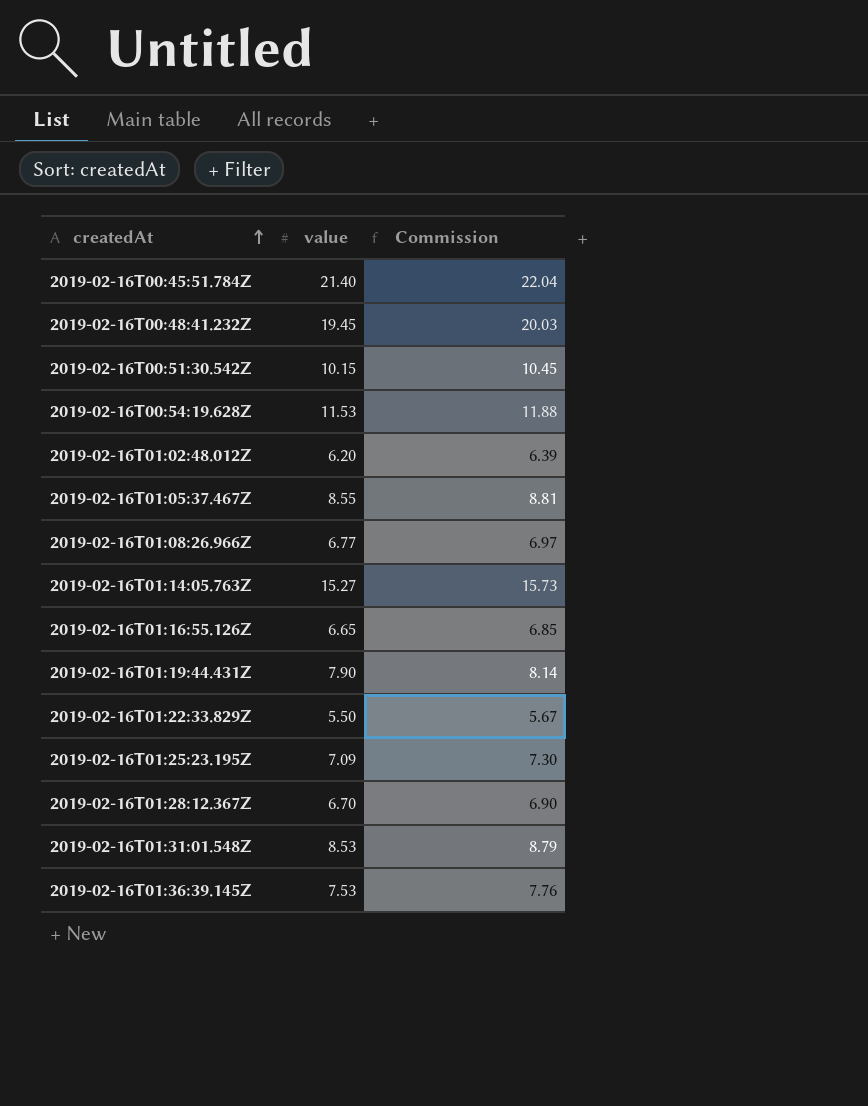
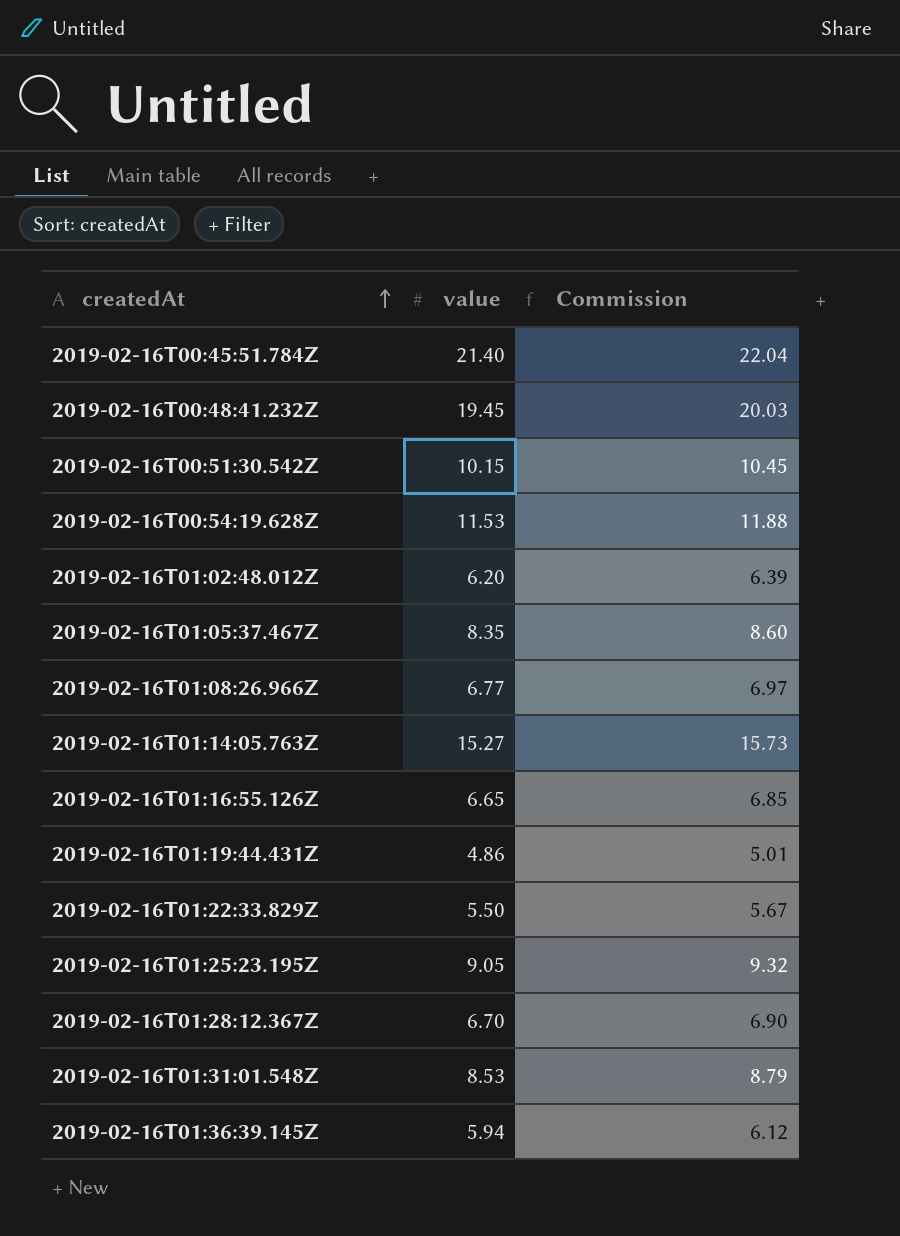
2019-02-16T01:05:37.467Z | value: 8.55 -> 8.35
2019-02-16T01:05:37.467Z | Commission: 8.81 -> 8.60
2019-02-16T01:19:44.431Z | value: 7.90 -> 4.86
2019-02-16T01:19:44.431Z | Commission: 8.14 -> 5.01
2019-02-16T01:25:23.195Z | value: 7.09 -> 9.05
2019-02-16T01:25:23.195Z | Commission: 7.30 -> 9.32
2019-02-16T01:36:39.145Z | value: 7.53 -> 5.94
2019-02-16T01:36:39.145Z | Commission: 7.76 -> 6.12

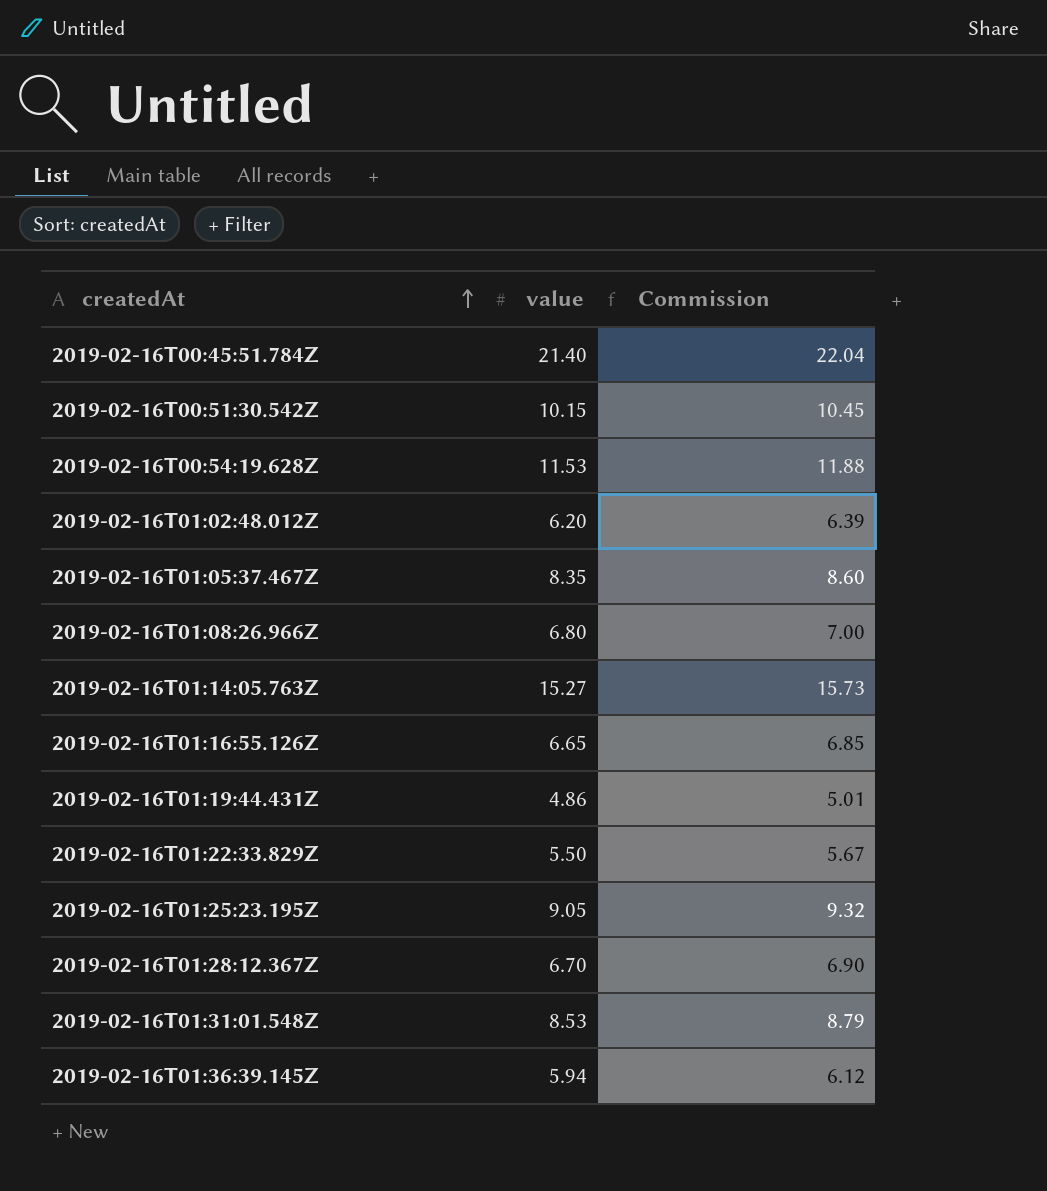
row 2019-02-16T00:48:41.232Z: 19.45 | 20.03 -> none
2019-02-16T01:08:26.966Z | value: 6.77 -> 6.80
2019-02-16T01:08:26.966Z | Commission: 6.97 -> 7.00

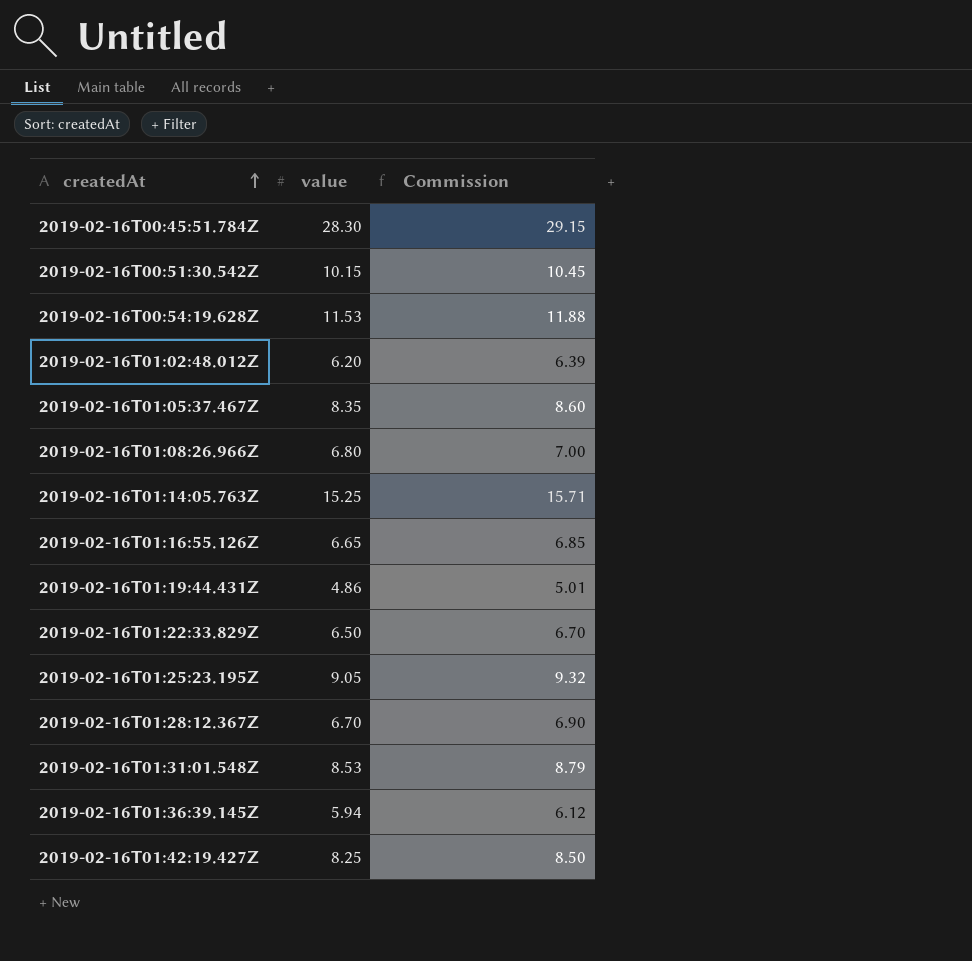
2019-02-16T00:45:51.784Z | value: 21.40 -> 28.30
2019-02-16T00:45:51.784Z | Commission: 22.04 -> 29.15
2019-02-16T01:14:05.763Z | value: 15.27 -> 15.25
2019-02-16T01:14:05.763Z | Commission: 15.73 -> 15.71
2019-02-16T01:22:33.829Z | value: 5.50 -> 6.50
2019-02-16T01:22:33.829Z | Commission: 5.67 -> 6.70
row 2019-02-16T01:42:19.427Z: none -> 8.25 | 8.50

